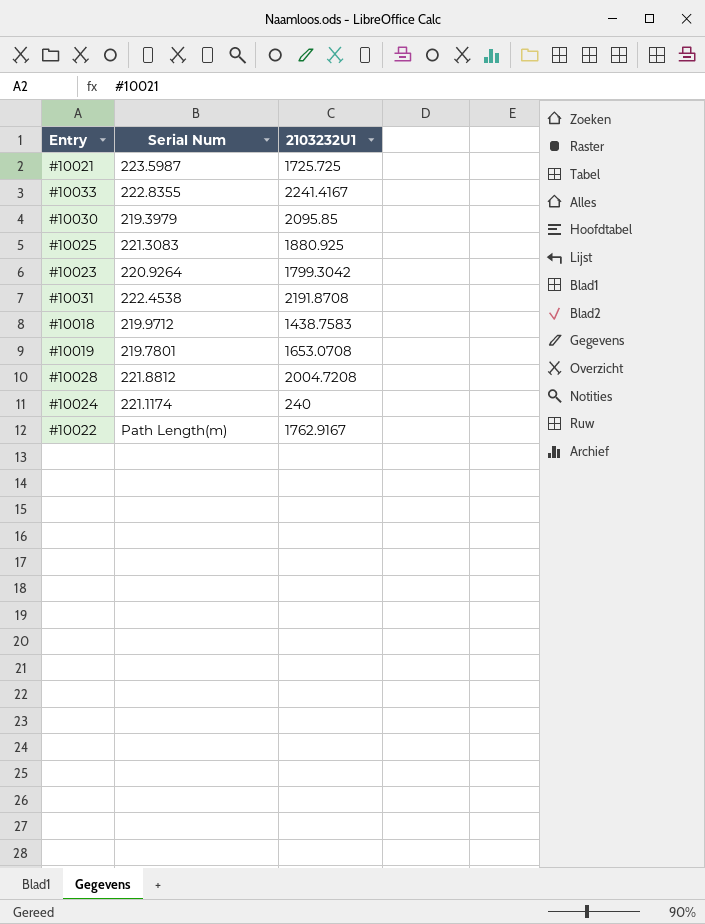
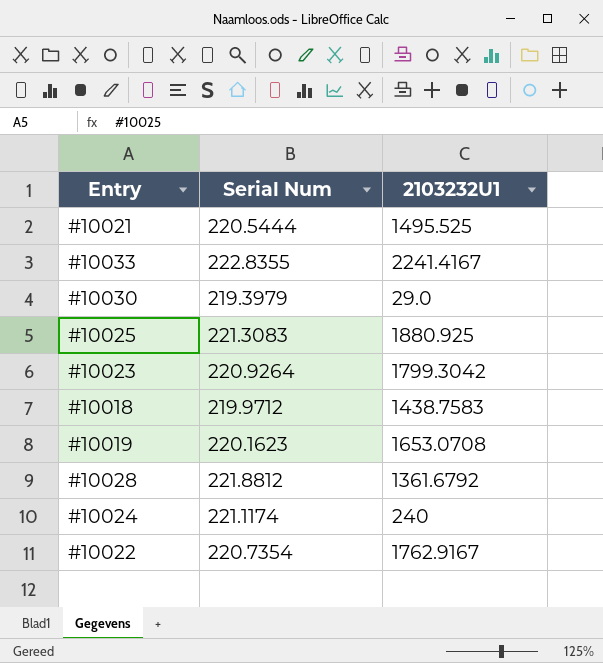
row #10031: 222.4538 | 2191.8708 -> none
#10021 | Serial Num: 223.5987 -> 220.5444
#10021 | 2103232U1: 1725.725 -> 1495.525
#10030 | 2103232U1: 2095.85 -> 29.0
#10019 | Serial Num: 219.7801 -> 220.1623
#10028 | 2103232U1: 2004.7208 -> 1361.6792
#10022 | Serial Num: Path Length(m) -> 220.7354

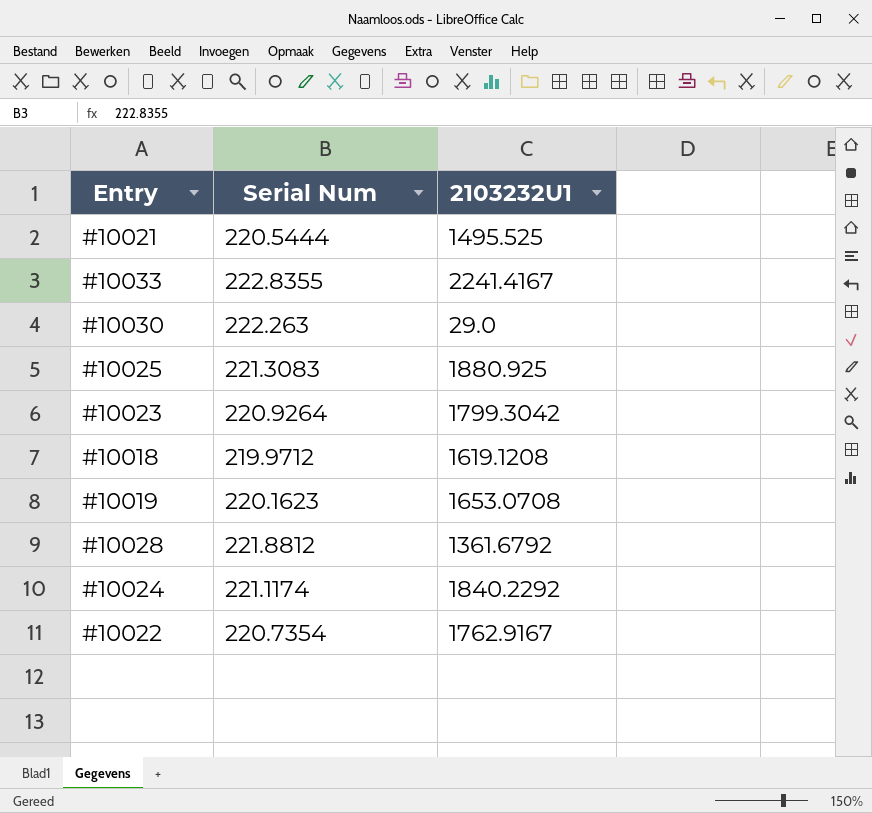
#10030 | Serial Num: 219.3979 -> 222.263
#10018 | 2103232U1: 1438.7583 -> 1619.1208
#10024 | 2103232U1: 240 -> 1840.2292

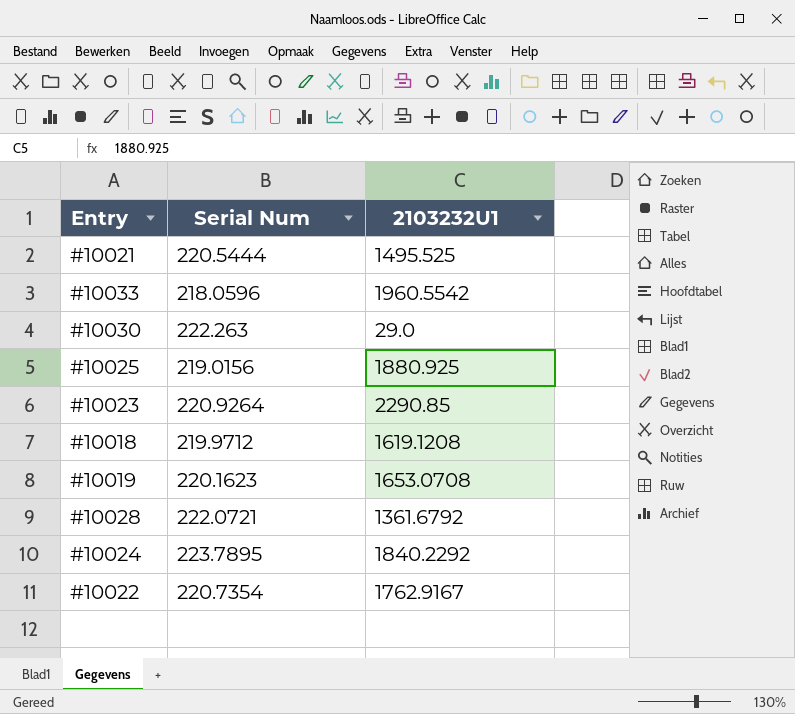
#10033 | Serial Num: 222.8355 -> 218.0596
#10033 | 2103232U1: 2241.4167 -> 1960.5542
#10025 | Serial Num: 221.3083 -> 219.0156
#10023 | 2103232U1: 1799.3042 -> 2290.85
#10028 | Serial Num: 221.8812 -> 222.0721
#10024 | Serial Num: 221.1174 -> 223.7895

